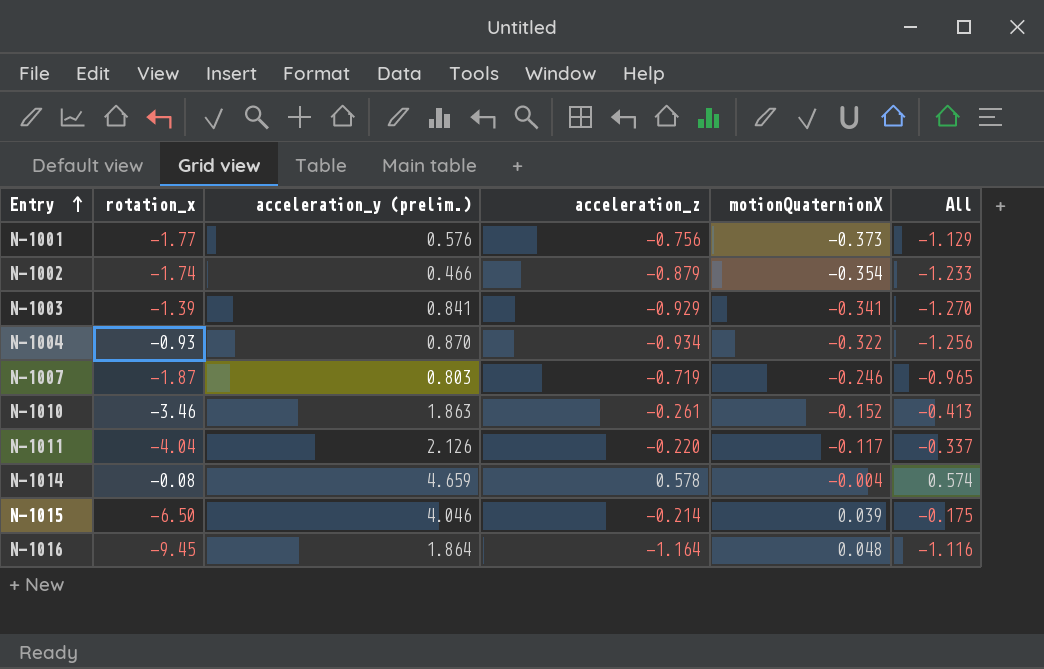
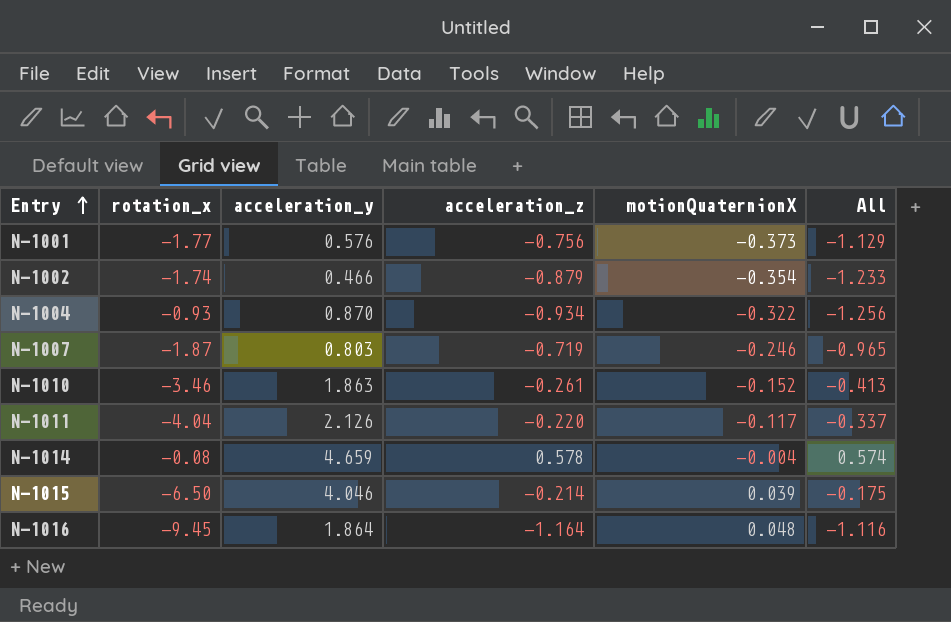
column name: acceleration_y (prelim.) -> acceleration_y
row N-1003: -1.39 | 0.841 | -0.929 | -0.341 | -1.270 -> none

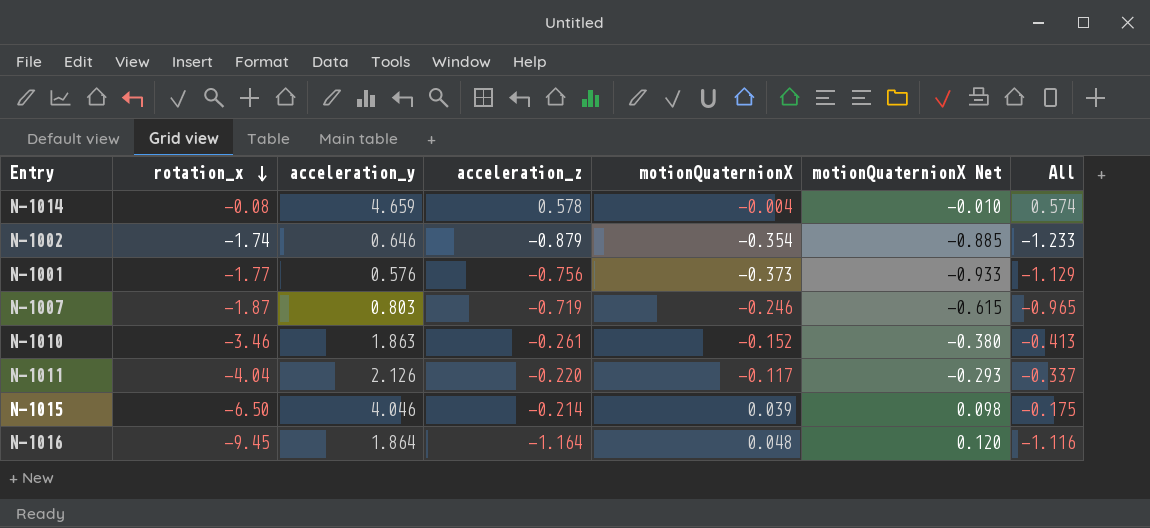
row order: Entry ascending -> rotation_x descending
column motionQuaternionX Net | formula: none -> [motionQuaternionX] * 2.5
row N-1004: -0.93 | 0.870 | -0.934 | -0.322 | -1.256 -> none
N-1002 | acceleration_y: 0.466 -> 0.646

